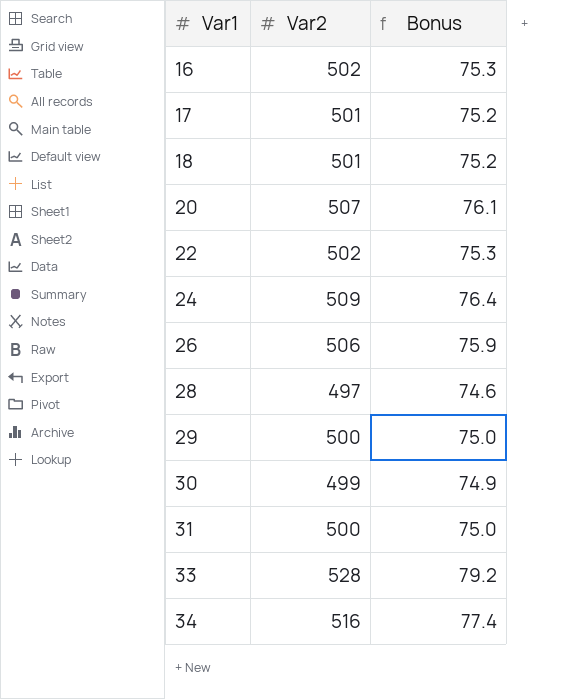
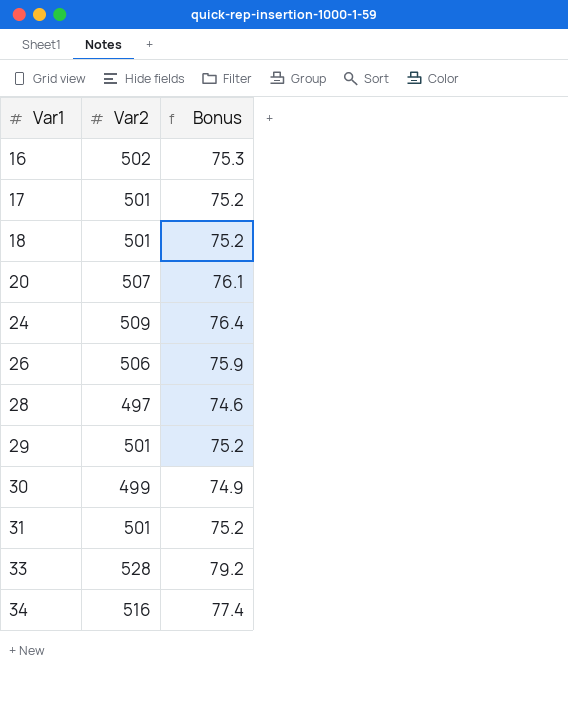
row 22: 502 | 75.3 -> none
29 | Var2: 500 -> 501
29 | Bonus: 75.0 -> 75.2
31 | Var2: 500 -> 501
31 | Bonus: 75.0 -> 75.2

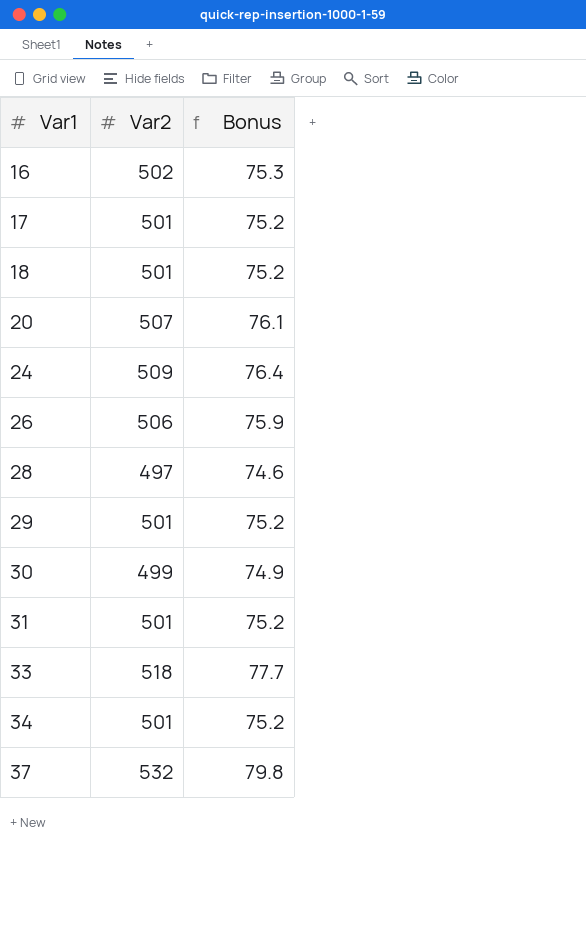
33 | Var2: 528 -> 518
33 | Bonus: 79.2 -> 77.7
34 | Var2: 516 -> 501
34 | Bonus: 77.4 -> 75.2
row 37: none -> 532 | 79.8

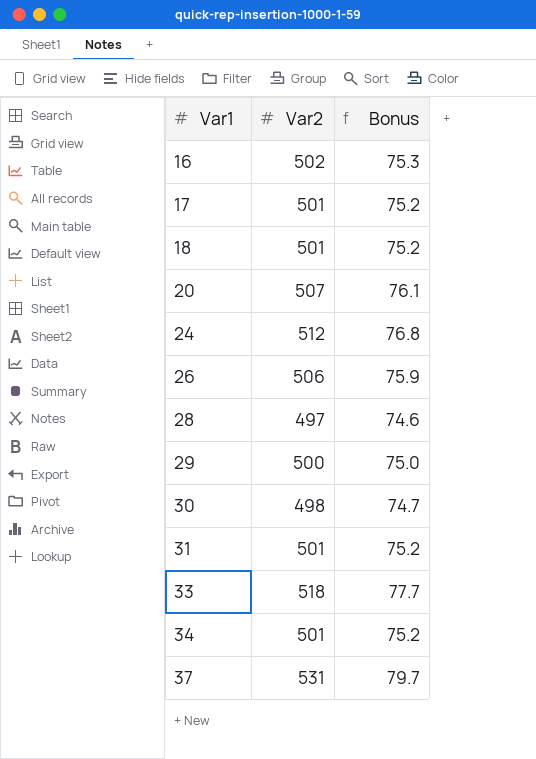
24 | Var2: 509 -> 512
24 | Bonus: 76.4 -> 76.8
29 | Var2: 501 -> 500
29 | Bonus: 75.2 -> 75.0
30 | Var2: 499 -> 498
30 | Bonus: 74.9 -> 74.7
37 | Var2: 532 -> 531
37 | Bonus: 79.8 -> 79.7

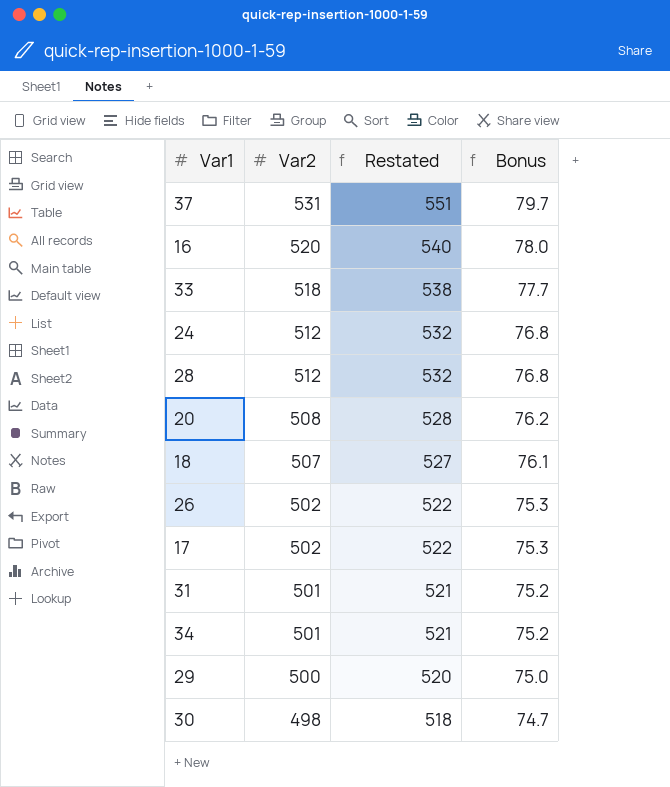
row order: Var1 ascending -> Var2 descending
column Restated | formula: none -> [Var2] + 20
16 | Var2: 502 -> 520
16 | Bonus: 75.3 -> 78.0
28 | Var2: 497 -> 512
28 | Bonus: 74.6 -> 76.8
20 | Var2: 507 -> 508
20 | Bonus: 76.1 -> 76.2
18 | Var2: 501 -> 507
18 | Bonus: 75.2 -> 76.1
26 | Var2: 506 -> 502
26 | Bonus: 75.9 -> 75.3
17 | Var2: 501 -> 502
17 | Bonus: 75.2 -> 75.3

